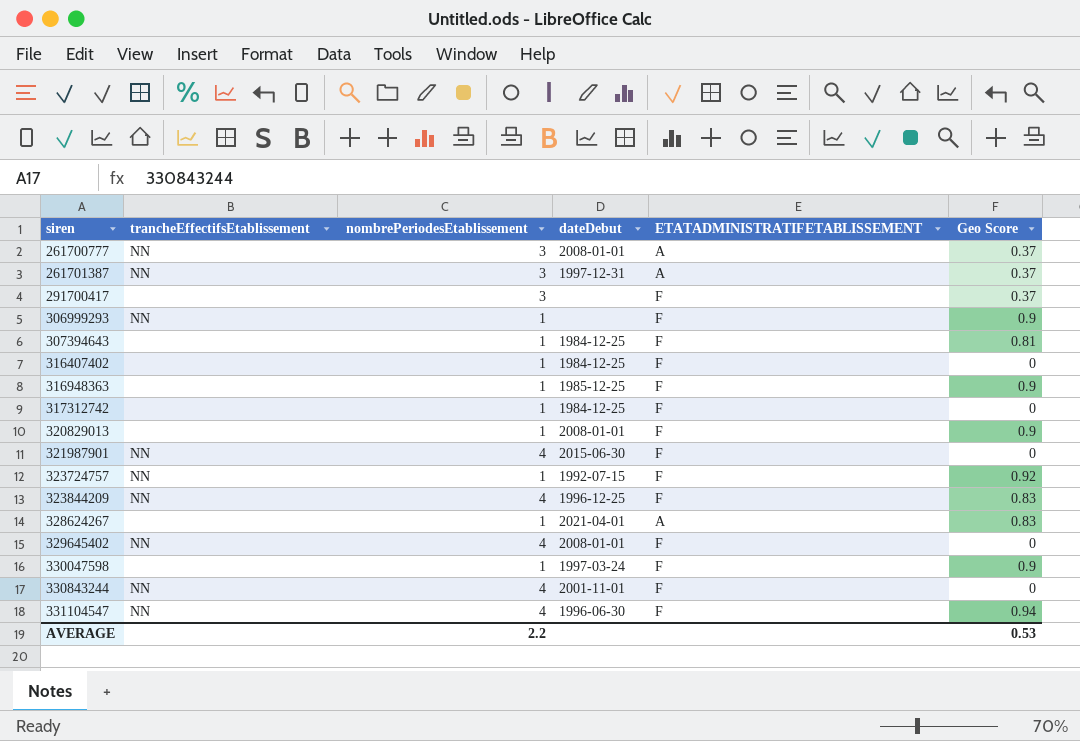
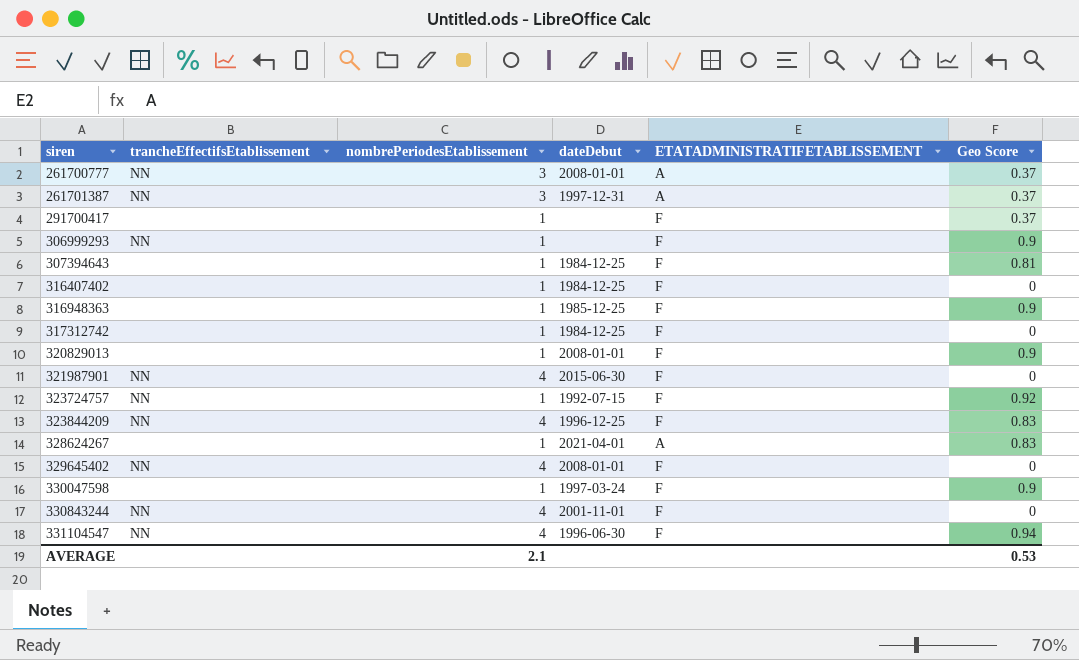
291700417 | nombrePeriodesEtablissement: 3 -> 1
AVERAGE | nombrePeriodesEtablissement: 2.2 -> 2.1

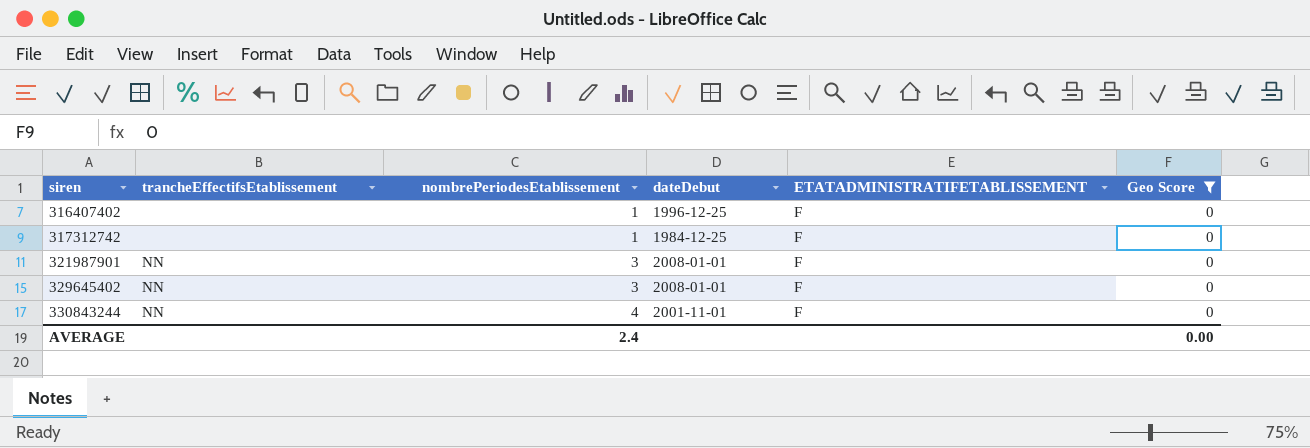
filter: none -> Geo Score = 0
316407402 | dateDebut: 1984-12-25 -> 1996-12-25
321987901 | nombrePeriodesEtablissement: 4 -> 3
321987901 | dateDebut: 2015-06-30 -> 2008-01-01
329645402 | nombrePeriodesEtablissement: 4 -> 3
AVERAGE | nombrePeriodesEtablissement: 2.1 -> 2.4
AVERAGE | Geo Score: 0.53 -> 0.00

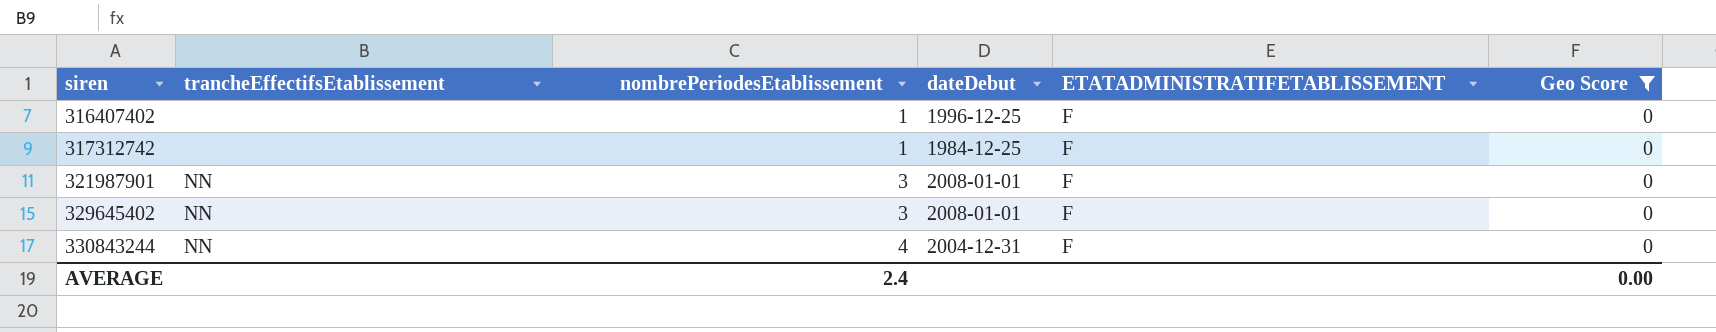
330843244 | dateDebut: 2001-11-01 -> 2004-12-31

